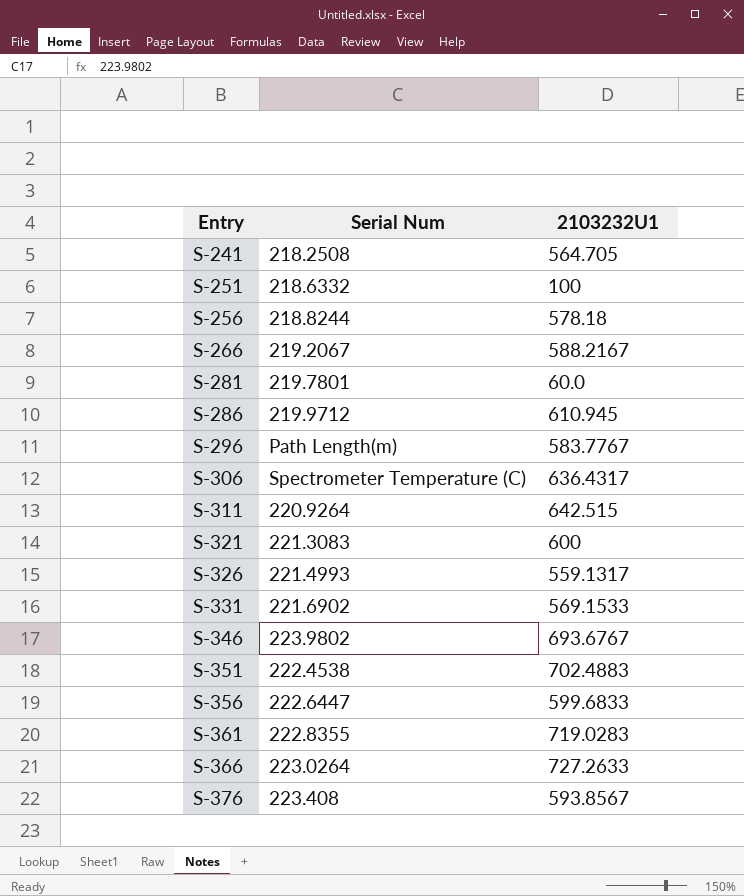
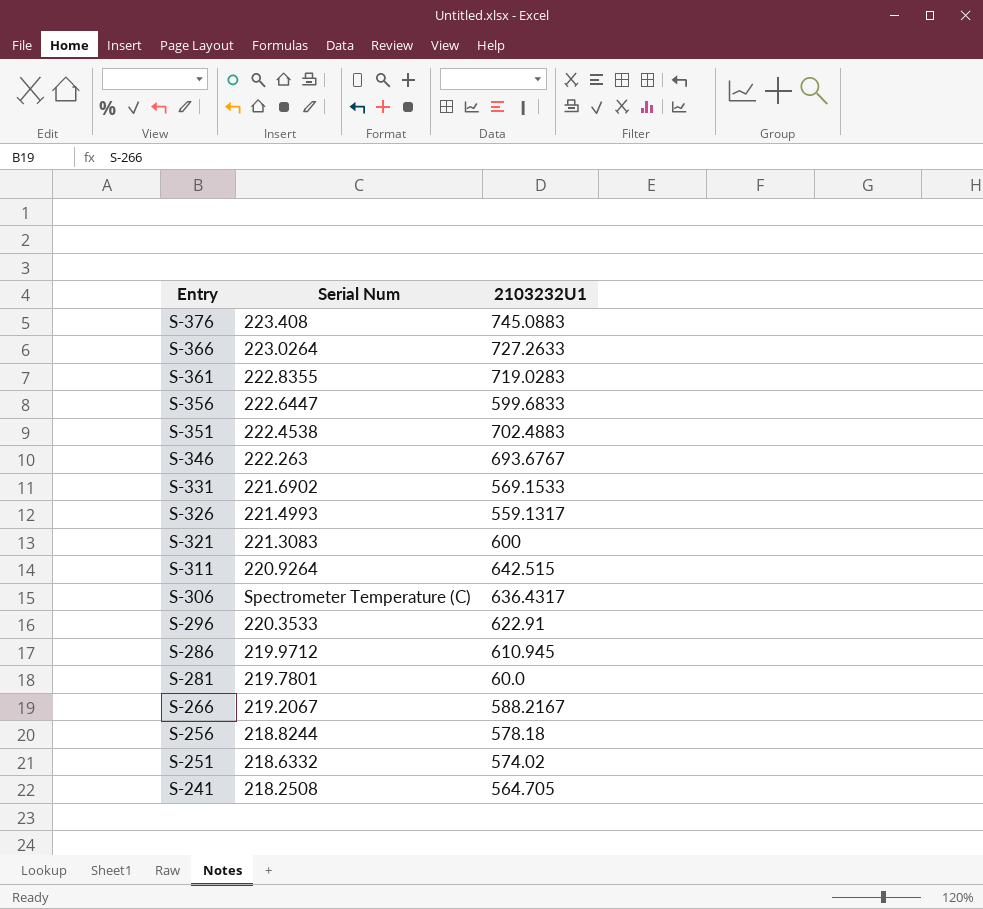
row order: Entry ascending -> Entry descending
S-376 | 2103232U1: 593.8567 -> 745.0883
S-346 | Serial Num: 223.9802 -> 222.263
S-296 | Serial Num: Path Length(m) -> 220.3533
S-296 | 2103232U1: 583.7767 -> 622.91
S-251 | 2103232U1: 100 -> 574.02

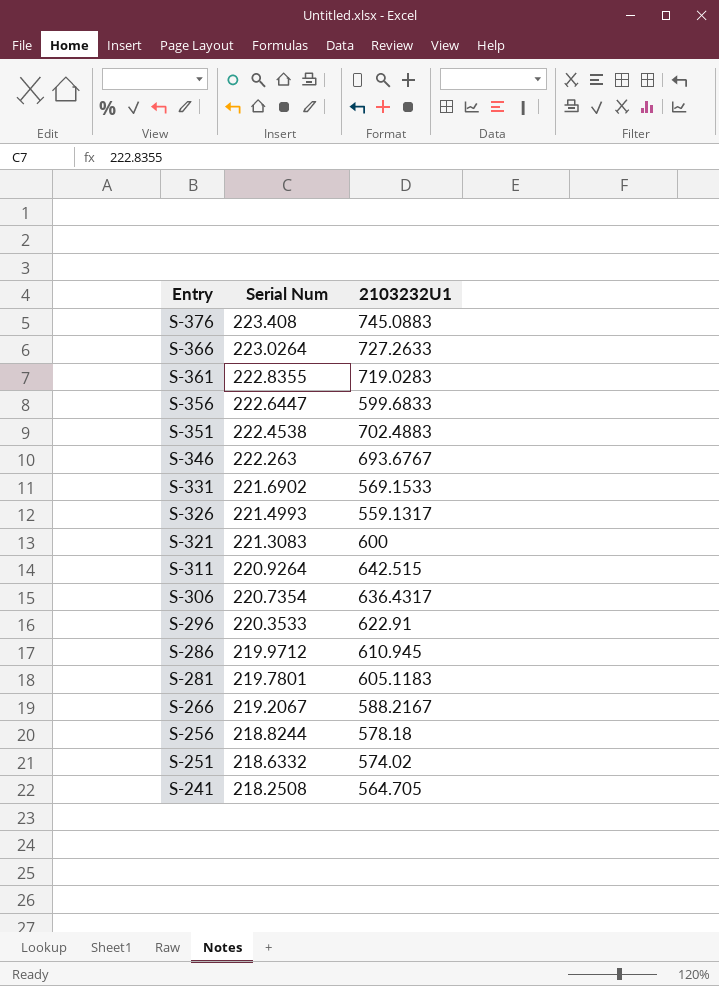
S-306 | Serial Num: Spectrometer Temperature (C) -> 220.7354
S-281 | 2103232U1: 60.0 -> 605.1183

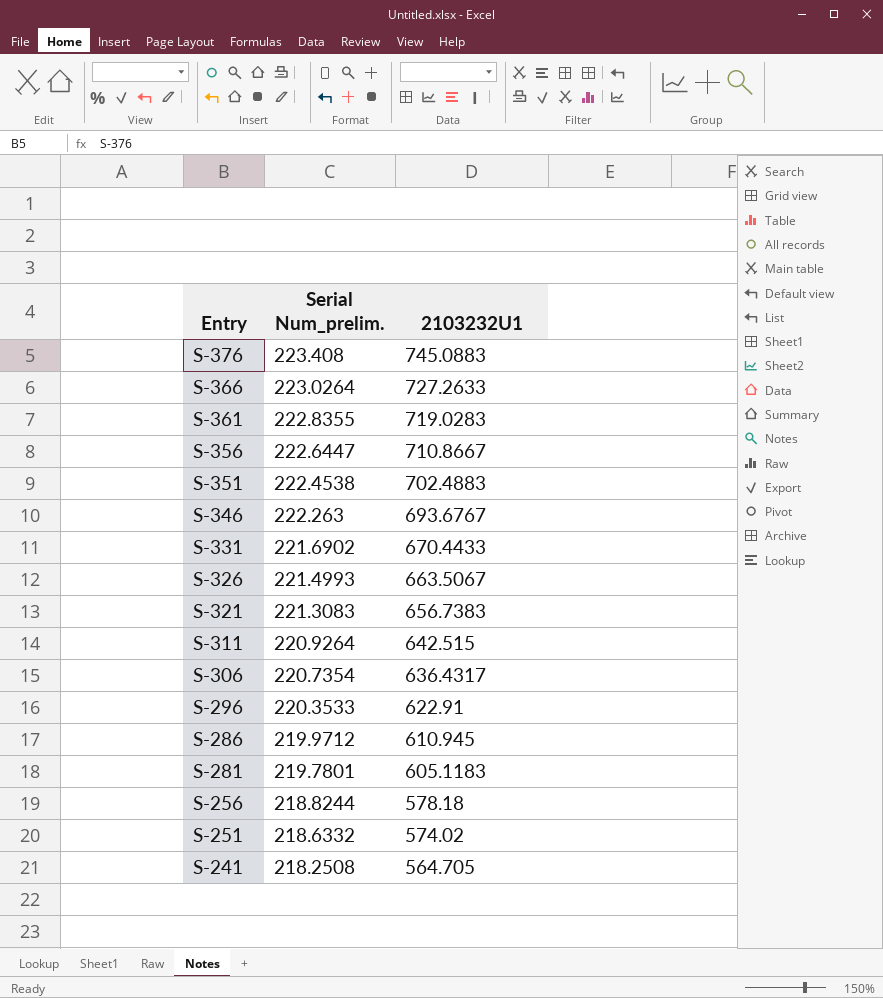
column name: Serial Num -> Serial Num_prelim.
row S-266: 219.2067 | 588.2167 -> none
S-356 | 2103232U1: 599.6833 -> 710.8667
S-331 | 2103232U1: 569.1533 -> 670.4433
S-326 | 2103232U1: 559.1317 -> 663.5067
S-321 | 2103232U1: 600 -> 656.7383

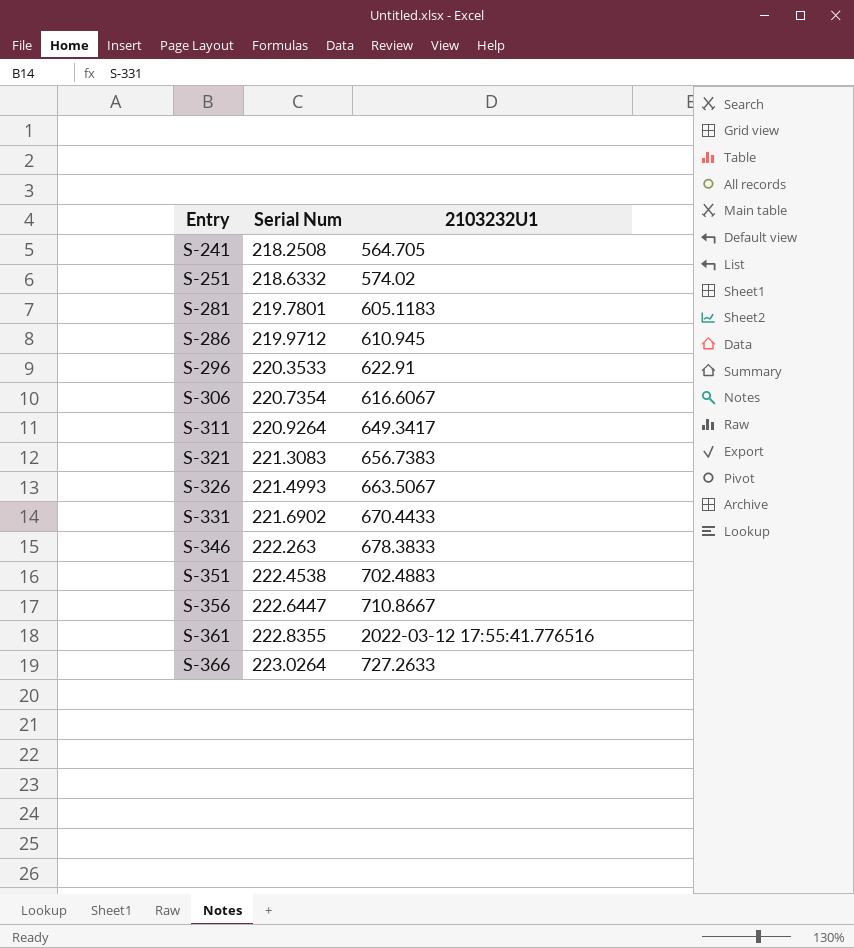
row order: Entry descending -> Entry ascending
column name: Serial Num_prelim. -> Serial Num
row S-376: 223.408 | 745.0883 -> none
row S-256: 218.8244 | 578.18 -> none
S-306 | 2103232U1: 636.4317 -> 616.6067
S-311 | 2103232U1: 642.515 -> 649.3417
S-346 | 2103232U1: 693.6767 -> 678.3833
S-361 | 2103232U1: 719.0283 -> 2022-03-12 17:55:41.776516

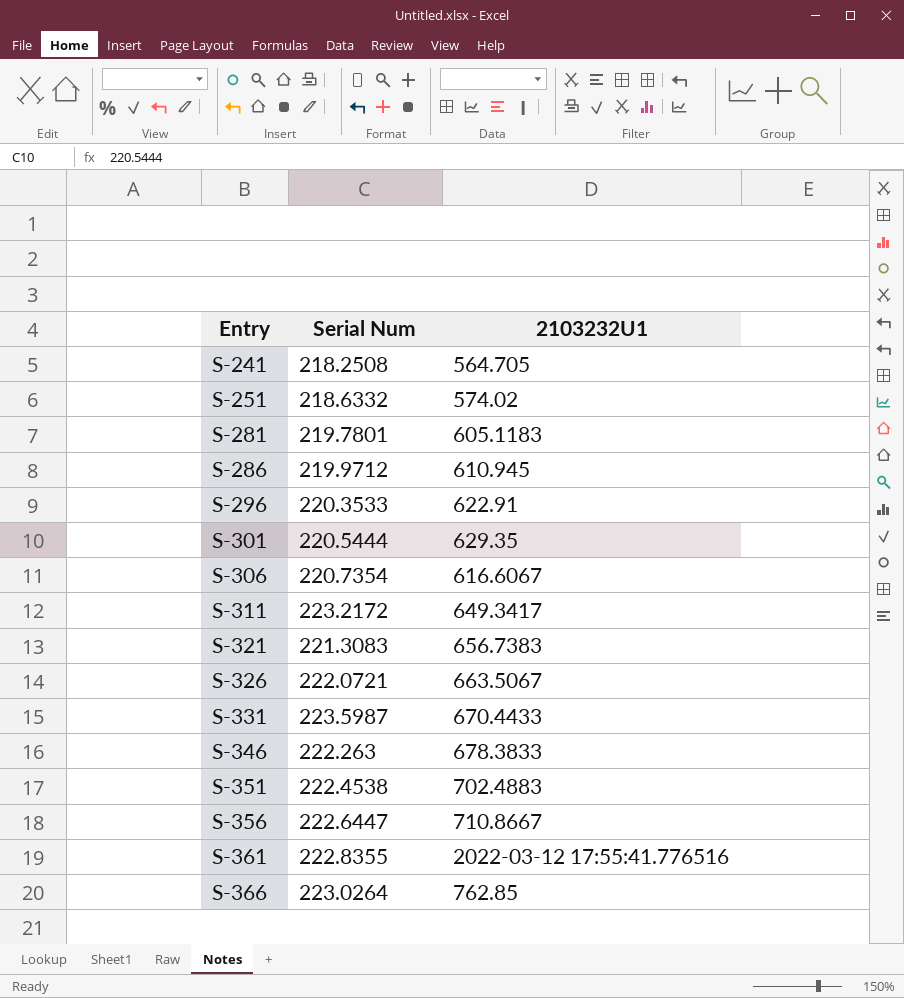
row S-301: none -> 220.5444 | 629.35
S-311 | Serial Num: 220.9264 -> 223.2172
S-326 | Serial Num: 221.4993 -> 222.0721
S-331 | Serial Num: 221.6902 -> 223.5987
S-366 | 2103232U1: 727.2633 -> 762.85

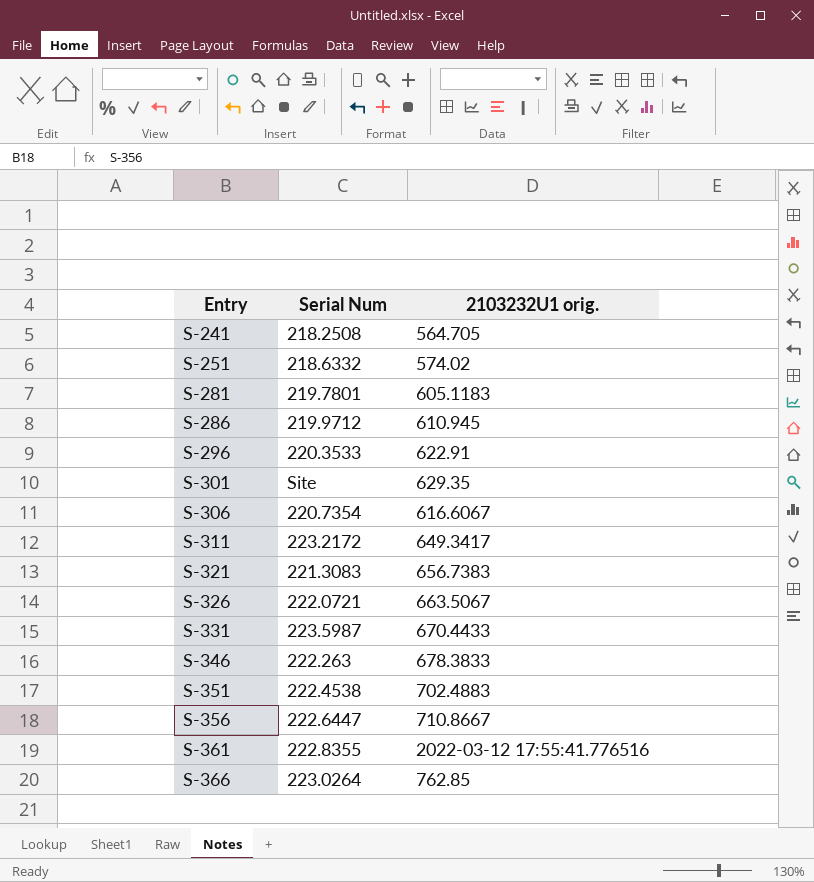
column name: 2103232U1 -> 2103232U1 orig.
S-301 | Serial Num: 220.5444 -> Site

